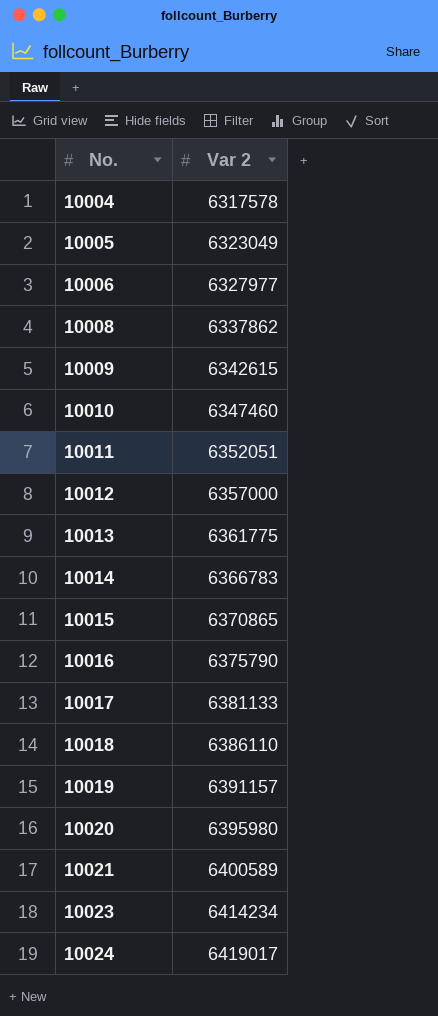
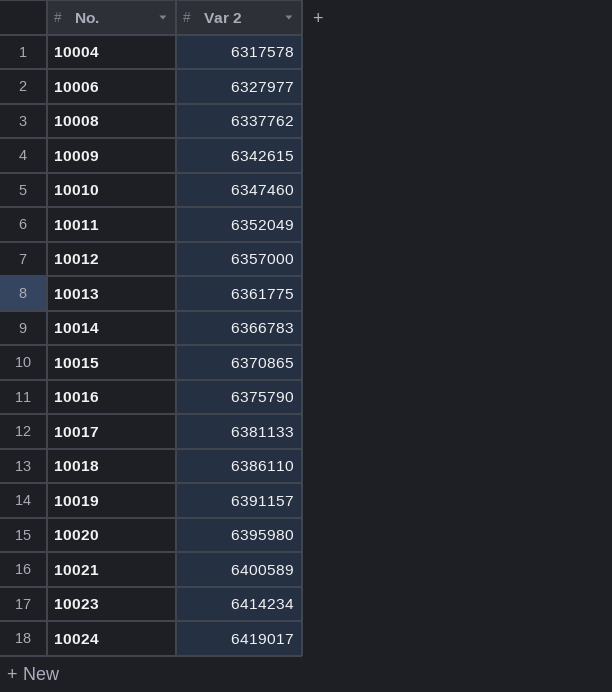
row 10005: 6323049 -> none
10008 | Var 2: 6337862 -> 6337762
10011 | Var 2: 6352051 -> 6352049

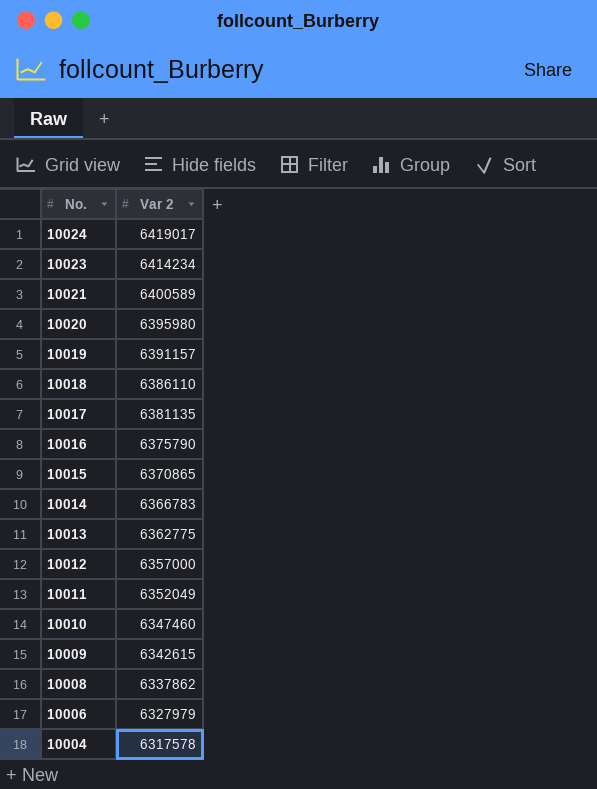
row order: No. ascending -> No. descending
10017 | Var 2: 6381133 -> 6381135
10013 | Var 2: 6361775 -> 6362775
10008 | Var 2: 6337762 -> 6337862
10006 | Var 2: 6327977 -> 6327979

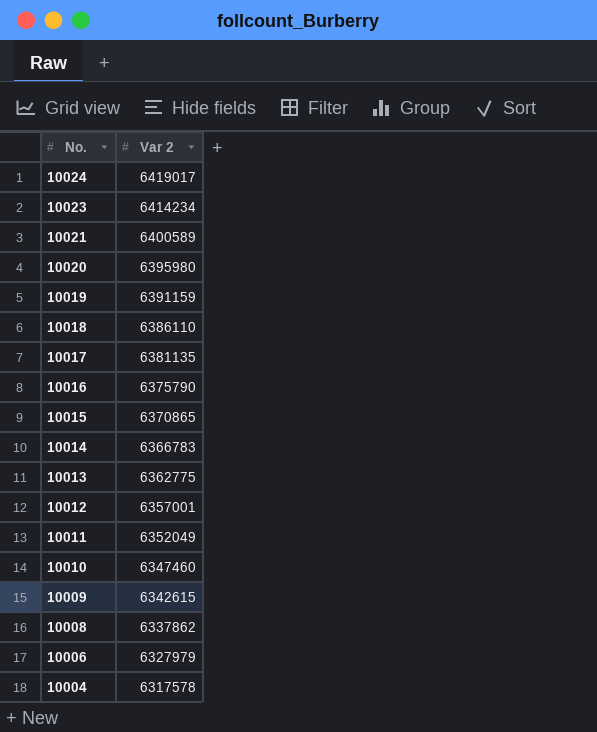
10019 | Var 2: 6391157 -> 6391159
10012 | Var 2: 6357000 -> 6357001

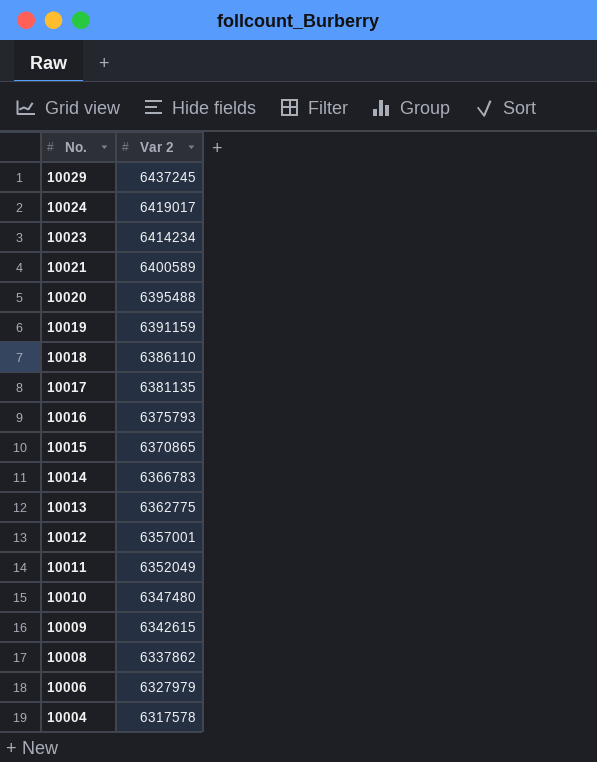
row 10029: none -> 6437245
10020 | Var 2: 6395980 -> 6395488
10016 | Var 2: 6375790 -> 6375793
10010 | Var 2: 6347460 -> 6347480

